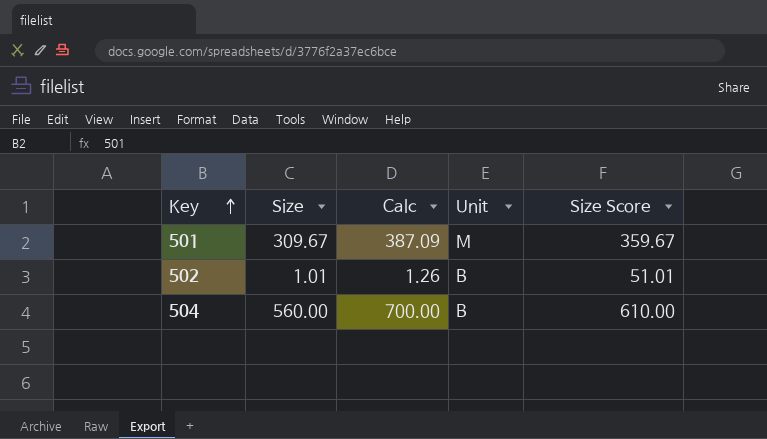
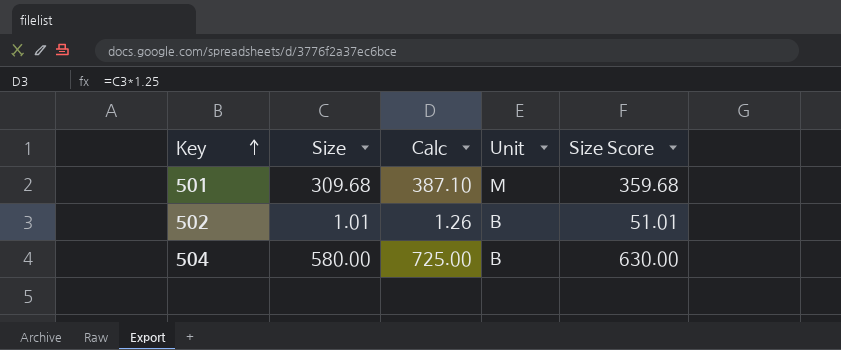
501 | Size: 309.67 -> 309.68
501 | Calc: 387.09 -> 387.10
501 | Size Score: 359.67 -> 359.68
504 | Size: 560.00 -> 580.00
504 | Calc: 700.00 -> 725.00
504 | Size Score: 610.00 -> 630.00

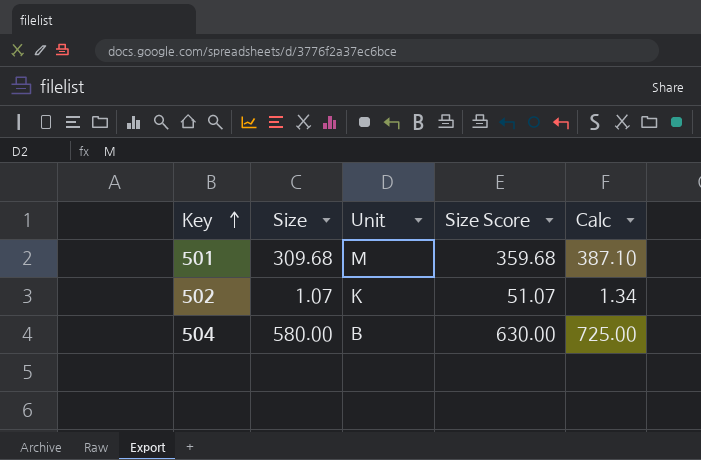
column Calc | position: 3 -> 5
502 | Size: 1.01 -> 1.07
502 | Unit: B -> K
502 | Size Score: 51.01 -> 51.07
502 | Calc: 1.26 -> 1.34

